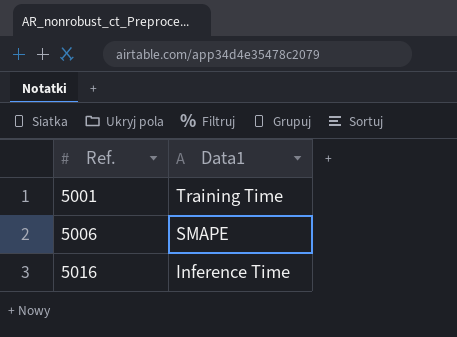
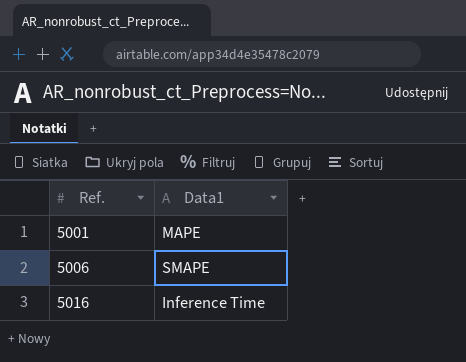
5001 | Data1: Training Time -> MAPE

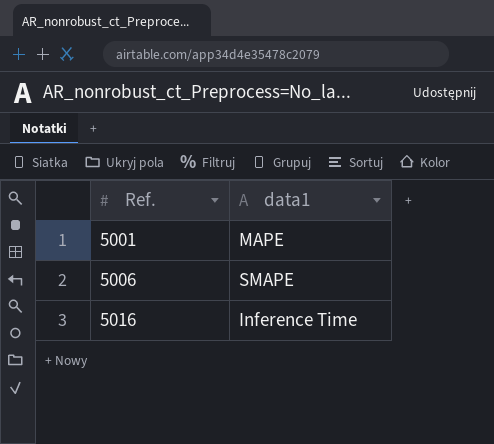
column name: Data1 -> data1

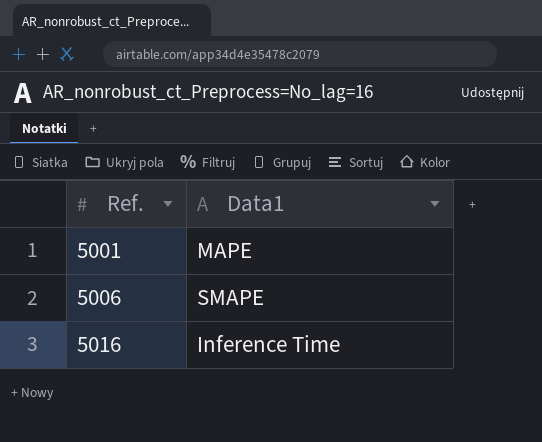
column name: data1 -> Data1

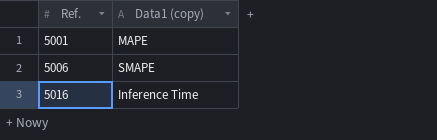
column name: Data1 -> Data1 (copy)

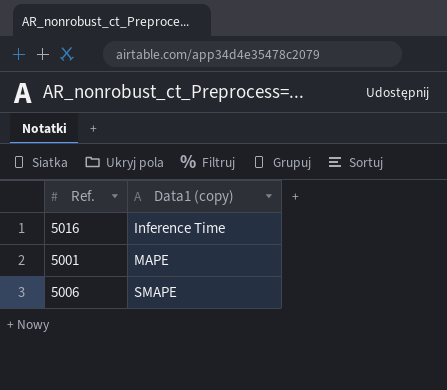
row order: Ref. ascending -> Data1 (copy) ascending

